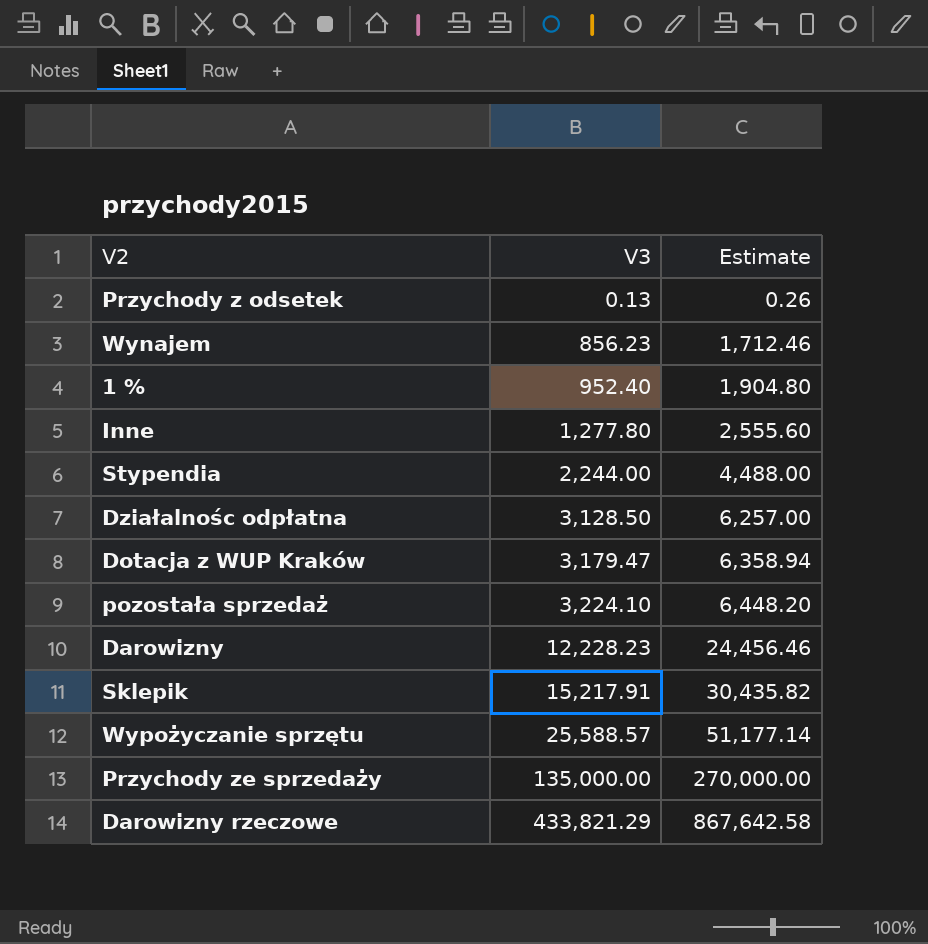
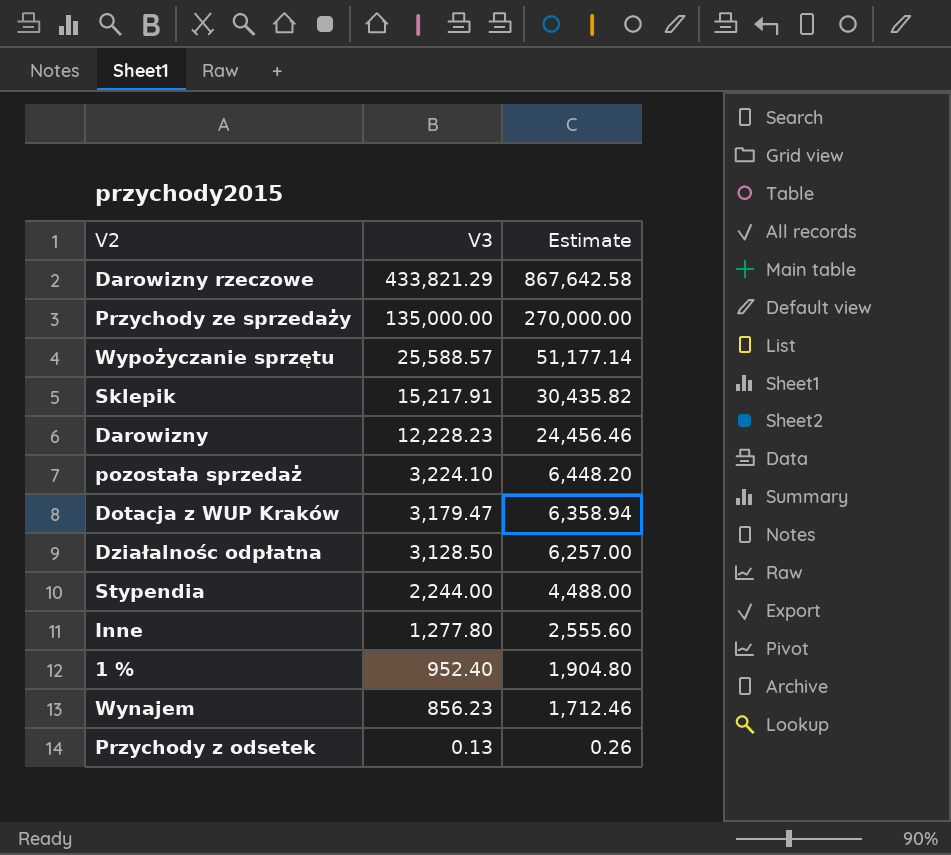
row order: V3 ascending -> V3 descending

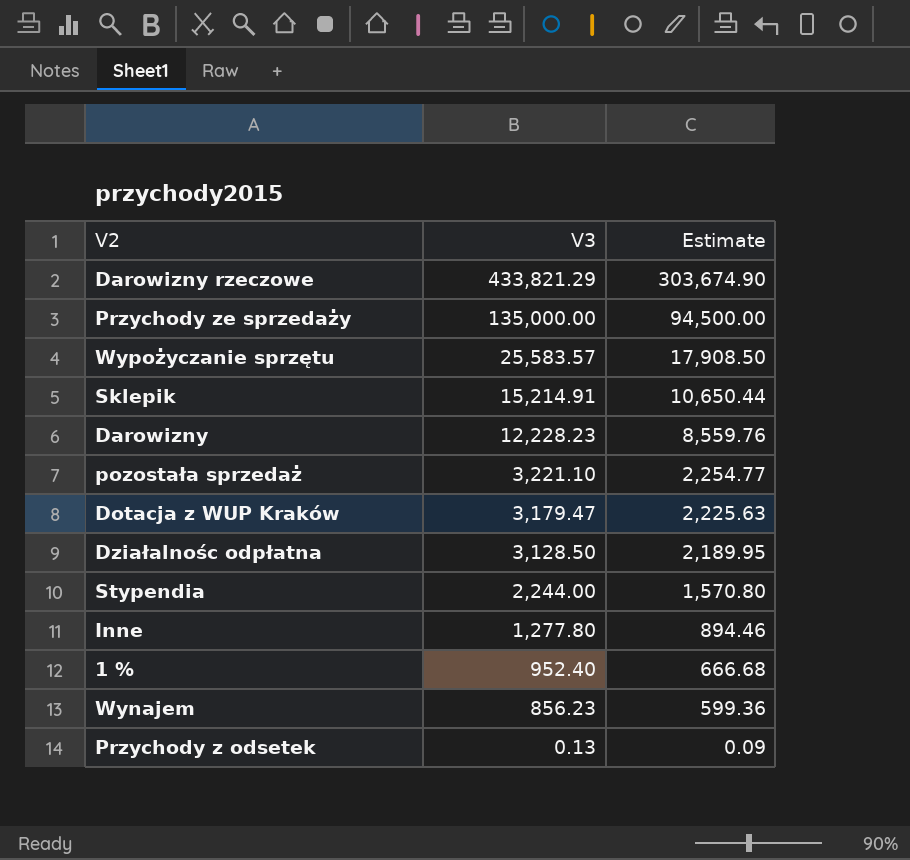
column Estimate | formula: [V3] * 2 -> [V3] * 0.7
Wypożyczanie sprzętu | V3: 25,588.57 -> 25,583.57
Sklepik | V3: 15,217.91 -> 15,214.91
pozostała sprzedaż | V3: 3,224.10 -> 3,221.10

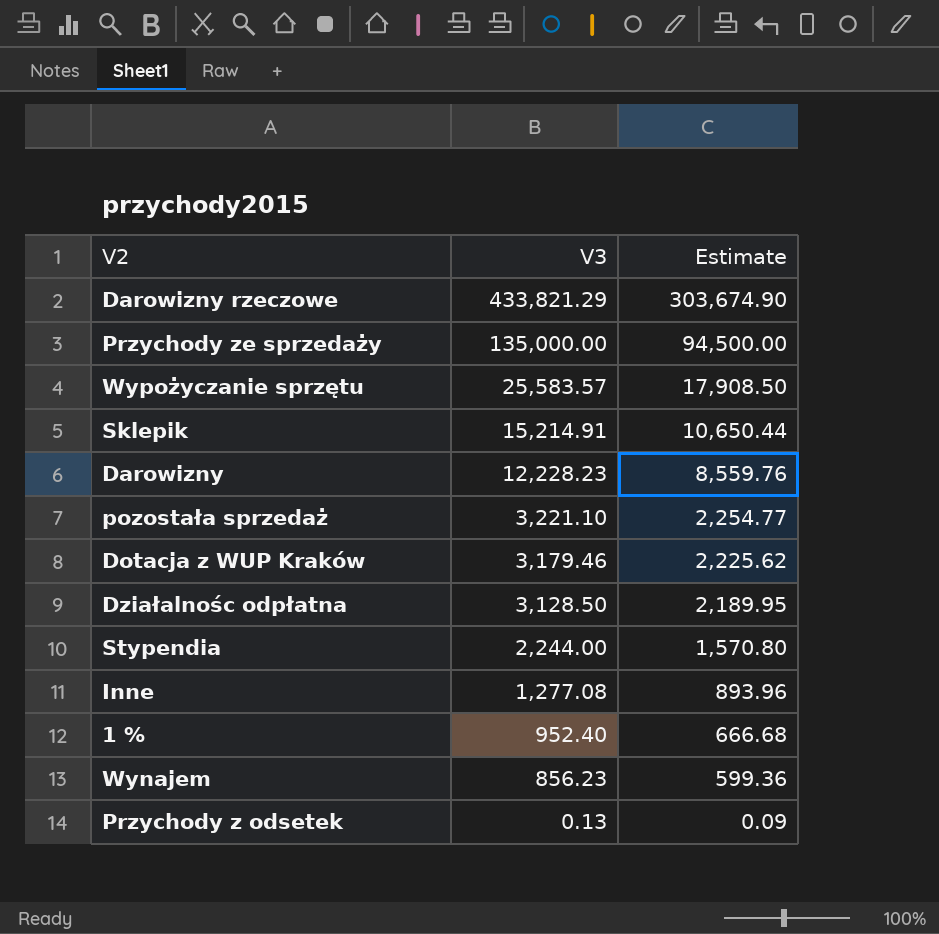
Dotacja z WUP Kraków | V3: 3,179.47 -> 3,179.46
Dotacja z WUP Kraków | Estimate: 2,225.63 -> 2,225.62
Inne | V3: 1,277.80 -> 1,277.08
Inne | Estimate: 894.46 -> 893.96

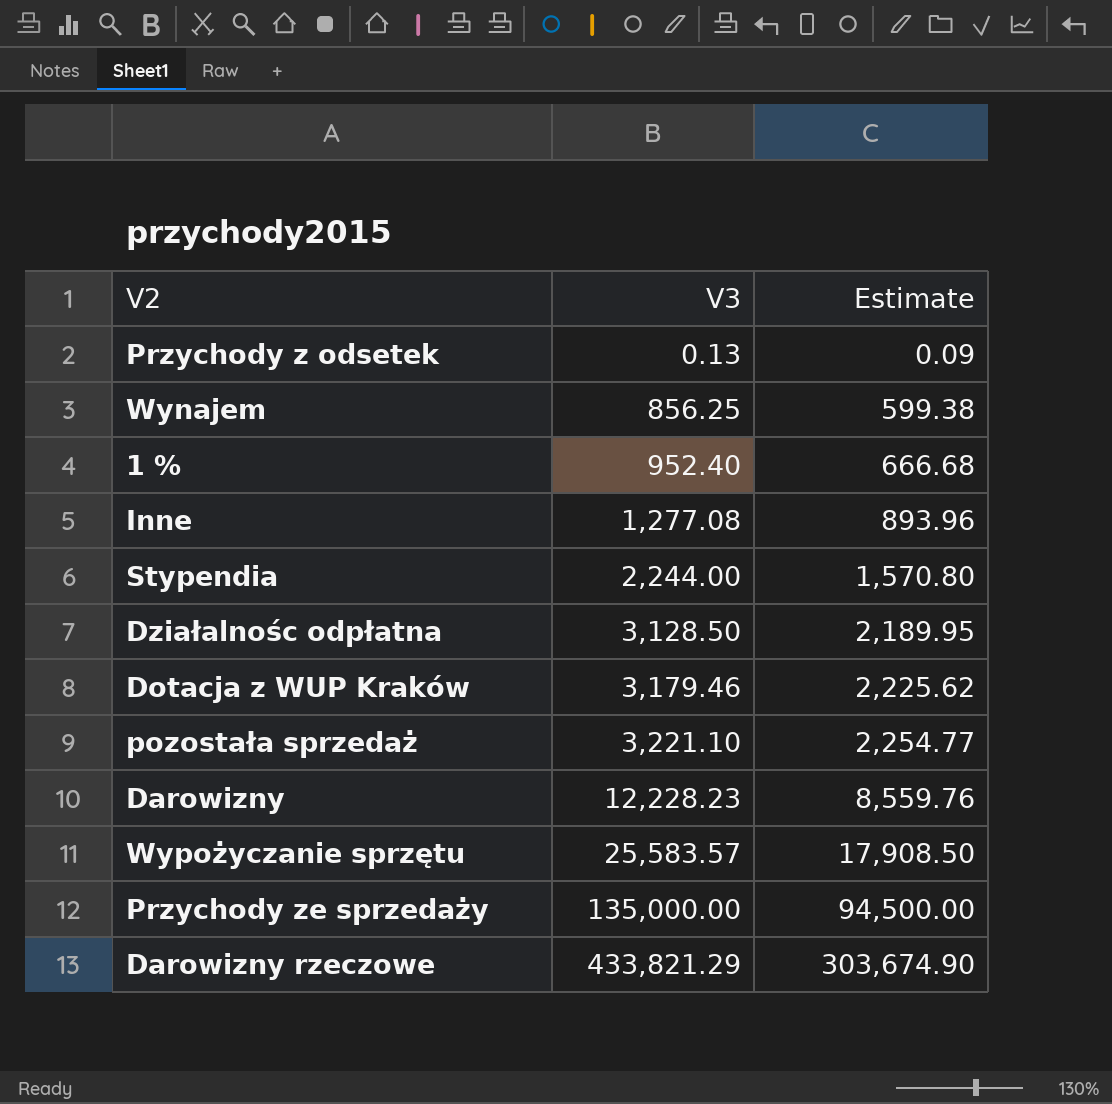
row order: V3 descending -> V3 ascending
row Sklepik: 15,214.91 | 10,650.44 -> none
Wynajem | V3: 856.23 -> 856.25
Wynajem | Estimate: 599.36 -> 599.38

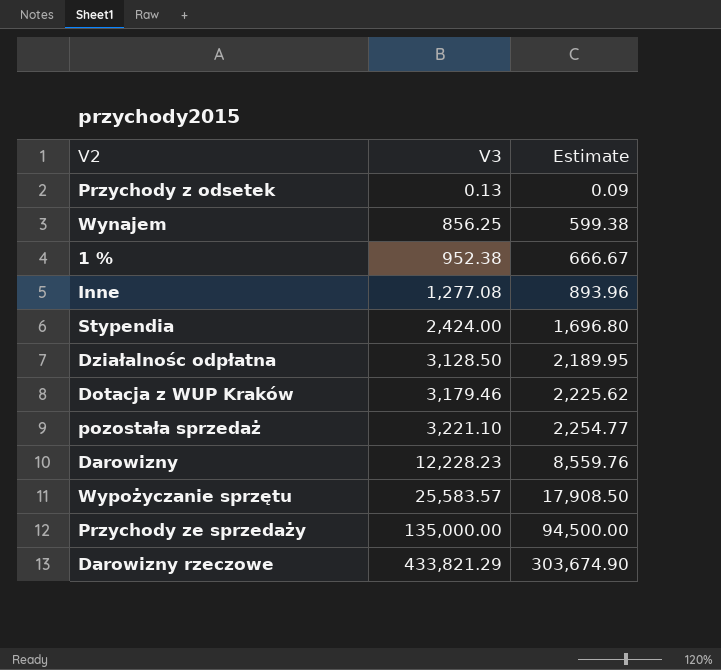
1 % | V3: 952.40 -> 952.38
1 % | Estimate: 666.68 -> 666.67
Stypendia | V3: 2,244.00 -> 2,424.00
Stypendia | Estimate: 1,570.80 -> 1,696.80

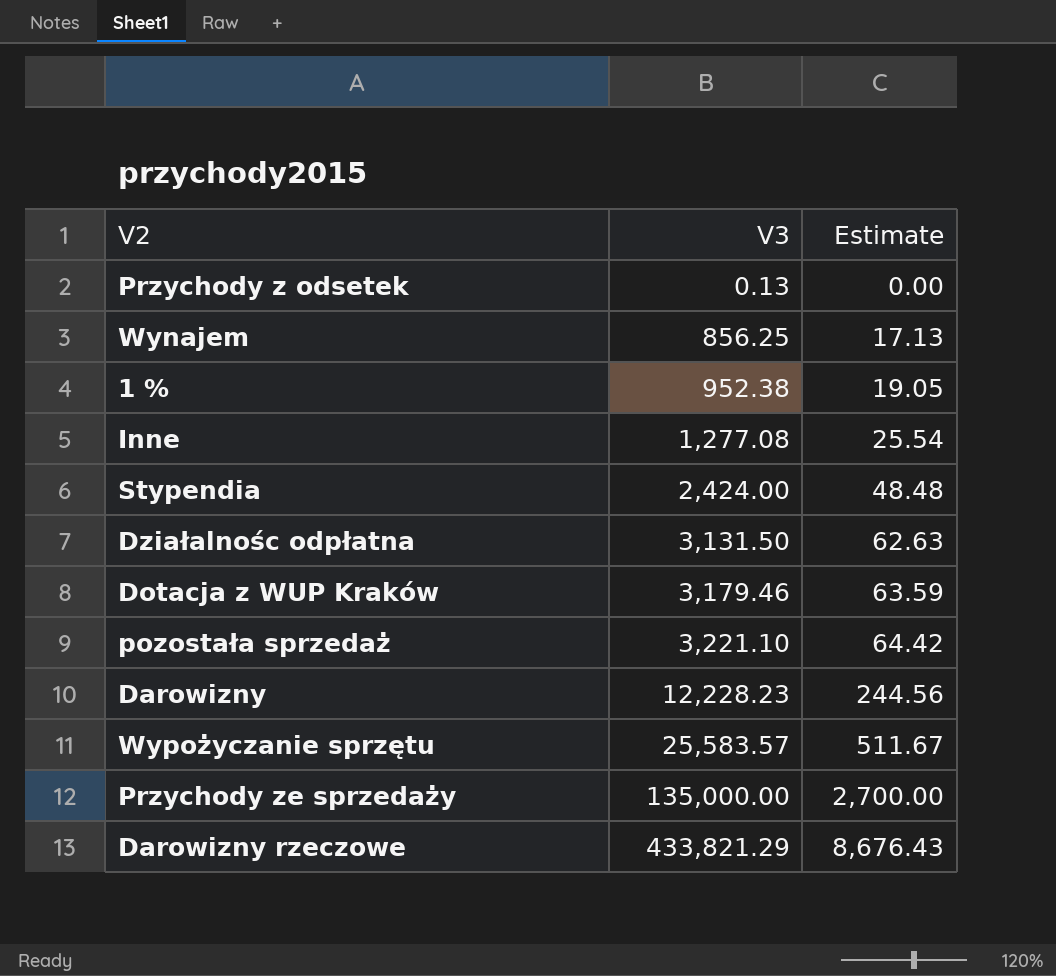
column Estimate | formula: [V3] * 0.7 -> [V3] * 0.02
Działalnośc odpłatna | V3: 3,128.50 -> 3,131.50

